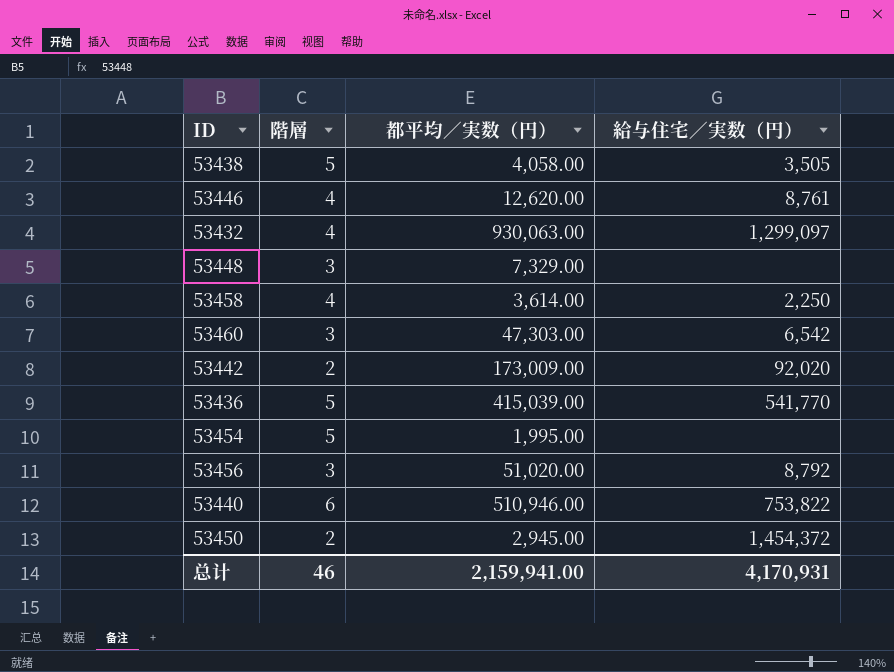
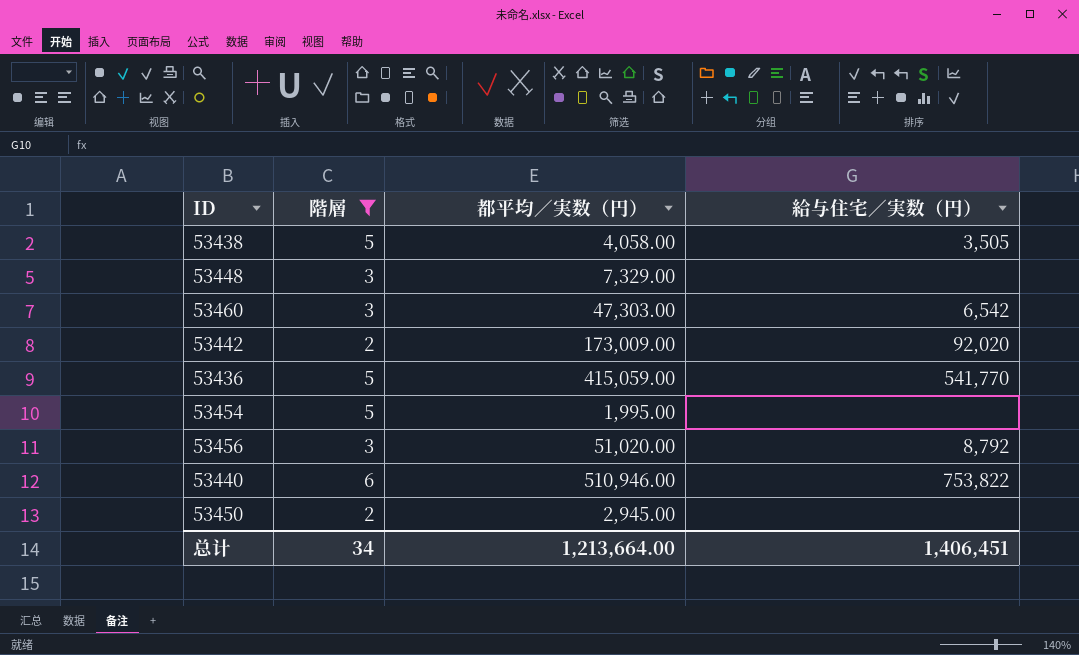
filter: none -> 階層 != 4
53436 | 都平均／実数（円）: 415,039.00 -> 415,059.00
53450 | 給与住宅／実数（円）: 1,454,372 -> none
总计 | 階層: 46 -> 34
总计 | 都平均／実数（円）: 2,159,941.00 -> 1,213,664.00
总计 | 給与住宅／実数（円）: 4,170,931 -> 1,406,451

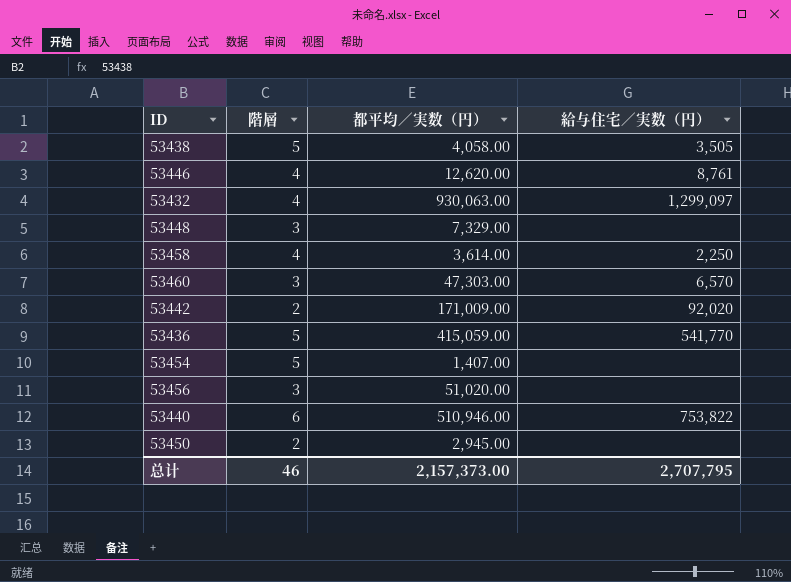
filter: 階層 != 4 -> none
53460 | 給与住宅／実数（円）: 6,542 -> 6,570
53442 | 都平均／実数（円）: 173,009.00 -> 171,009.00
53454 | 都平均／実数（円）: 1,995.00 -> 1,407.00
53456 | 給与住宅／実数（円）: 8,792 -> none
总计 | 階層: 34 -> 46
总计 | 都平均／実数（円）: 1,213,664.00 -> 2,157,373.00
总计 | 給与住宅／実数（円）: 1,406,451 -> 2,707,795

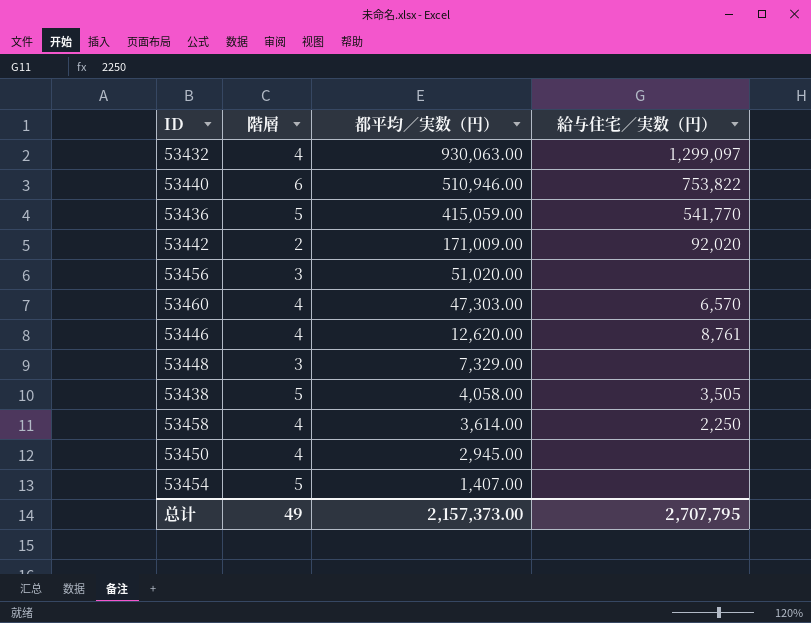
row order: none -> 都平均／実数（円） descending
53460 | 階層: 3 -> 4
53450 | 階層: 2 -> 4
总计 | 階層: 46 -> 49

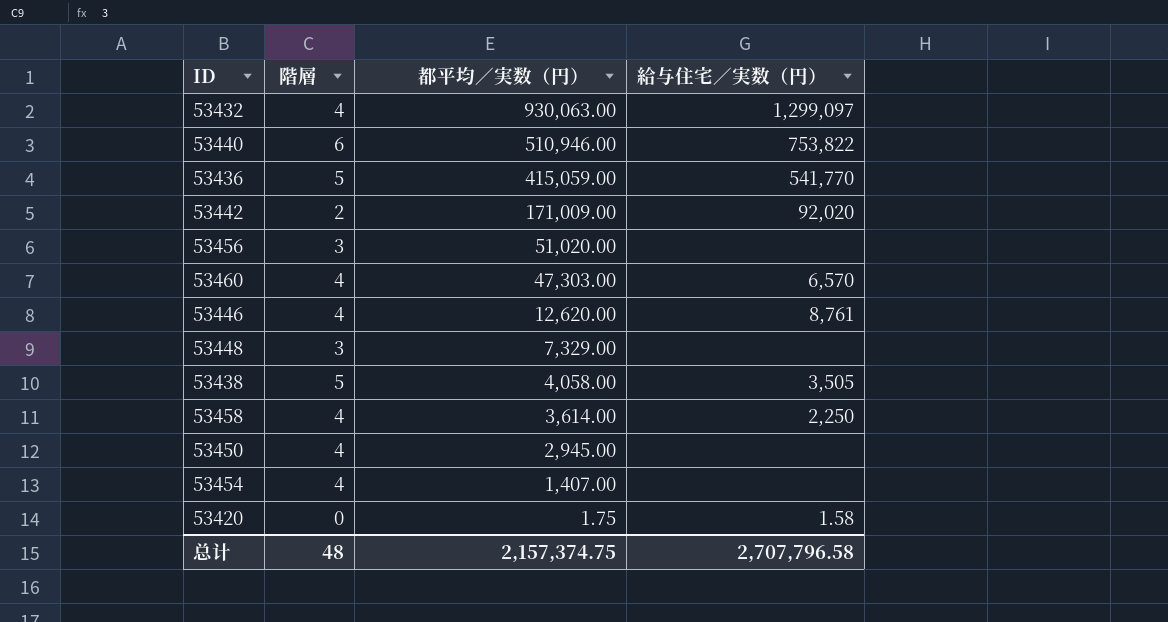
53454 | 階層: 5 -> 4
row 53420: none -> 0 | 1.75 | 1.58
总计 | 階層: 49 -> 48
总计 | 都平均／実数（円）: 2,157,373.00 -> 2,157,374.75
总计 | 給与住宅／実数（円）: 2,707,795 -> 2,707,796.58

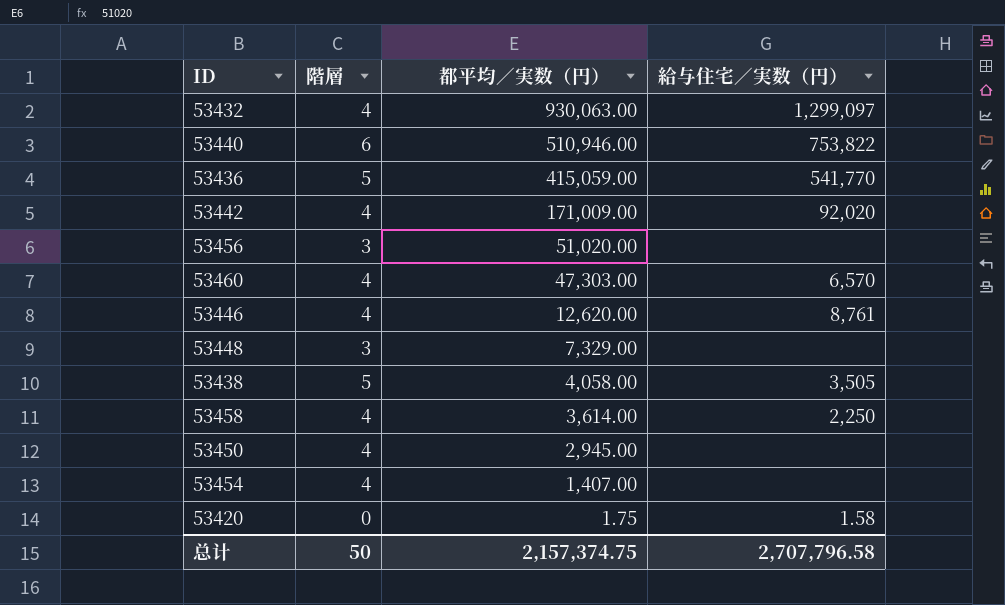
53442 | 階層: 2 -> 4
总计 | 階層: 48 -> 50

